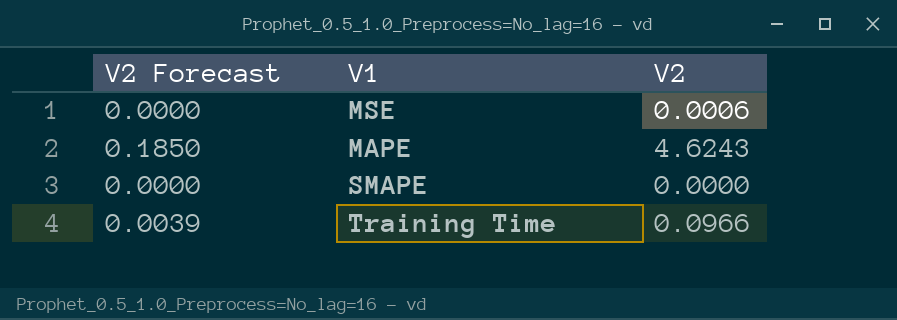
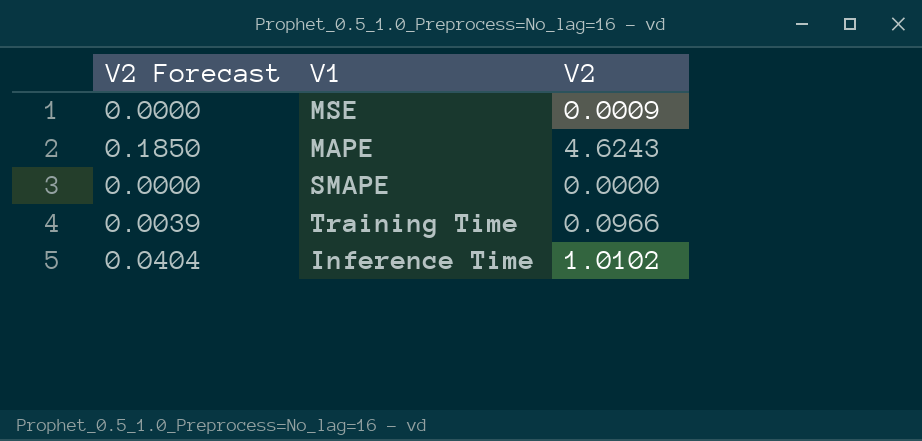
MSE | V2: 0.0006 -> 0.0009
row Inference Time: none -> 0.0404 | 1.0102

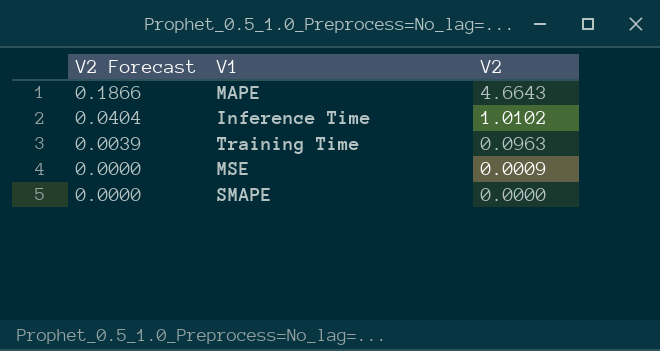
row order: none -> V2 Forecast descending
MAPE | V2 Forecast: 0.1850 -> 0.1866
MAPE | V2: 4.6243 -> 4.6643
Training Time | V2: 0.0966 -> 0.0963

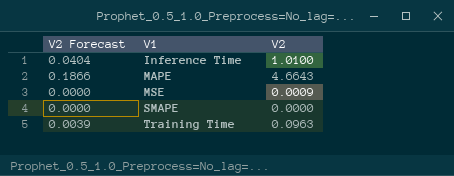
row order: V2 Forecast descending -> V1 ascending
Inference Time | V2: 1.0102 -> 1.0100

